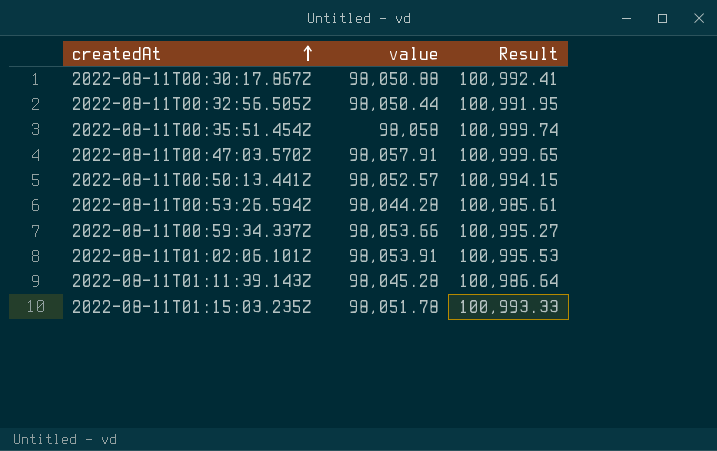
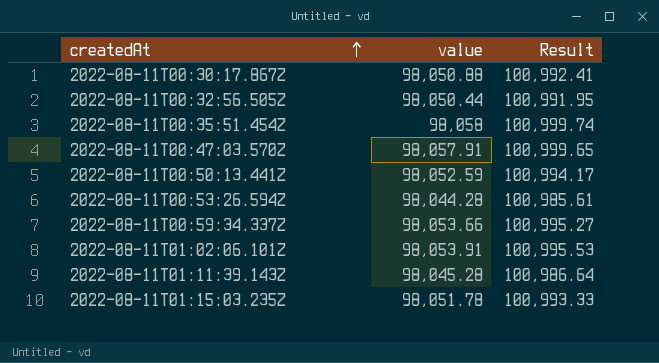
2022-08-11T00:50:13.441Z | value: 98,052.57 -> 98,052.59
2022-08-11T00:50:13.441Z | Result: 100,994.15 -> 100,994.17

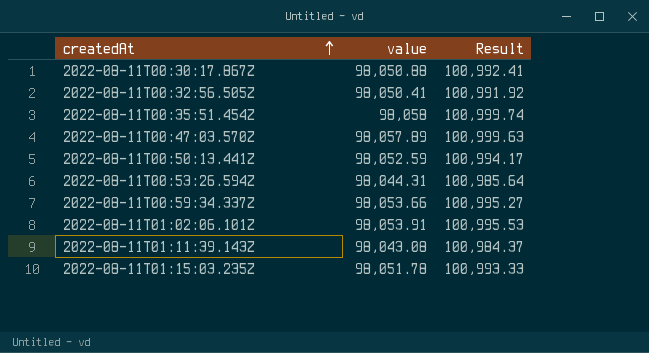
2022-08-11T00:32:56.505Z | value: 98,050.44 -> 98,050.41
2022-08-11T00:32:56.505Z | Result: 100,991.95 -> 100,991.92
2022-08-11T00:47:03.570Z | value: 98,057.91 -> 98,057.89
2022-08-11T00:47:03.570Z | Result: 100,999.65 -> 100,999.63
2022-08-11T00:53:26.594Z | value: 98,044.28 -> 98,044.31
2022-08-11T00:53:26.594Z | Result: 100,985.61 -> 100,985.64
2022-08-11T01:11:39.143Z | value: 98,045.28 -> 98,043.08
2022-08-11T01:11:39.143Z | Result: 100,986.64 -> 100,984.37

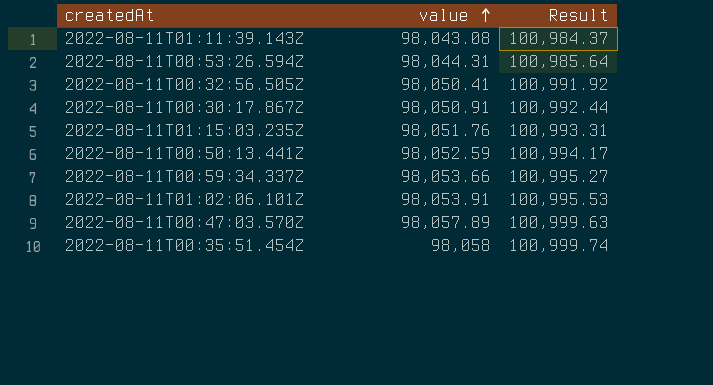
row order: createdAt ascending -> value ascending
2022-08-11T00:30:17.867Z | value: 98,050.88 -> 98,050.91
2022-08-11T00:30:17.867Z | Result: 100,992.41 -> 100,992.44
2022-08-11T01:15:03.235Z | value: 98,051.78 -> 98,051.76
2022-08-11T01:15:03.235Z | Result: 100,993.33 -> 100,993.31

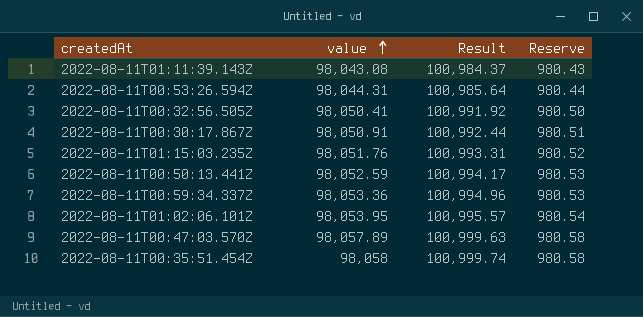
column Reserve | formula: none -> [value] * 0.01
2022-08-11T00:59:34.337Z | value: 98,053.66 -> 98,053.36
2022-08-11T00:59:34.337Z | Result: 100,995.27 -> 100,994.96
2022-08-11T01:02:06.101Z | value: 98,053.91 -> 98,053.95
2022-08-11T01:02:06.101Z | Result: 100,995.53 -> 100,995.57

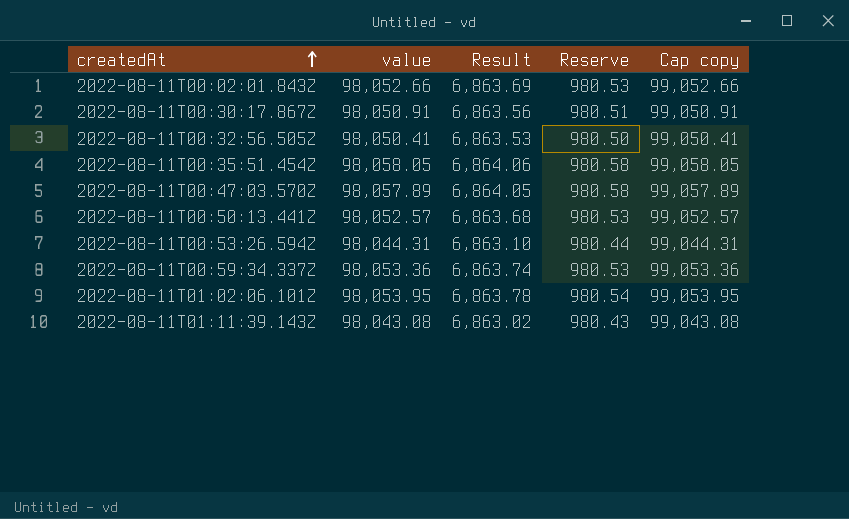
row order: value ascending -> createdAt ascending
column Result | formula: [value] * 1.03 -> [value] * 0.07
column Cap copy | formula: none -> [value] + 1000
row 2022-08-11T01:15:03.235Z: 98,051.76 | 100,993.31 | 980.52 -> none
row 2022-08-11T00:02:01.843Z: none -> 98,052.66 | 6,863.69 | 980.53 | 99,052.66
2022-08-11T00:35:51.454Z | value: 98,058 -> 98,058.05
2022-08-11T00:50:13.441Z | value: 98,052.59 -> 98,052.57

